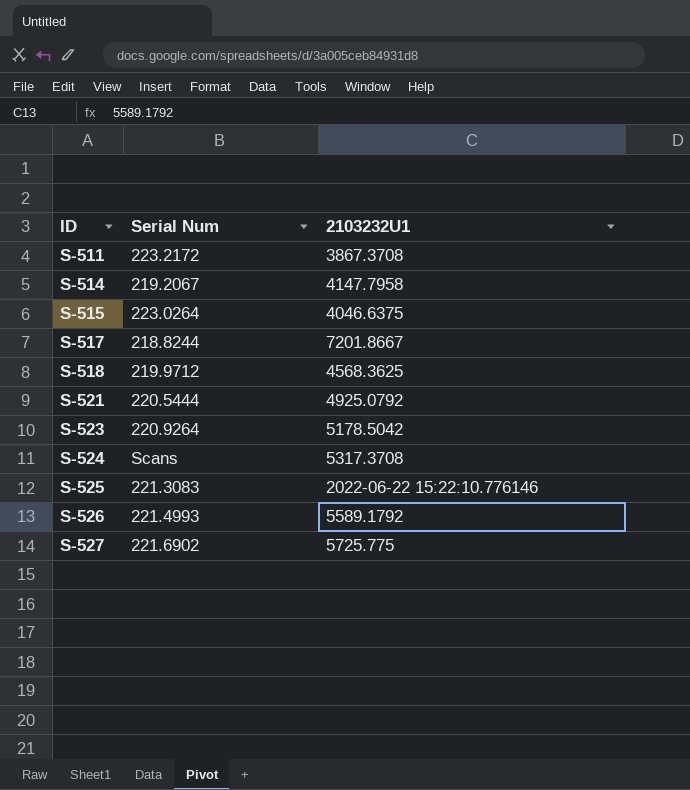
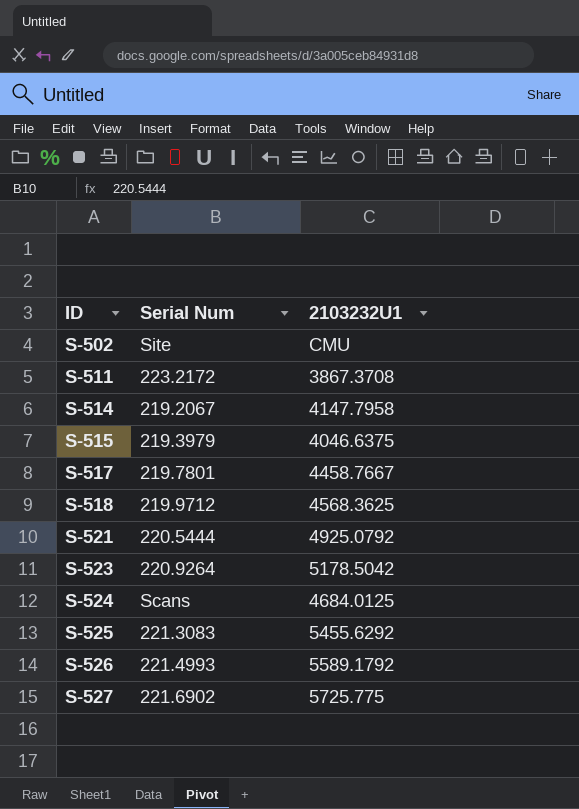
row S-502: none -> Site | CMU
S-515 | Serial Num: 223.0264 -> 219.3979
S-517 | Serial Num: 218.8244 -> 219.7801
S-517 | 2103232U1: 7201.8667 -> 4458.7667
S-524 | 2103232U1: 5317.3708 -> 4684.0125
S-525 | 2103232U1: 2022-06-22 15:22:10.776146 -> 5455.6292

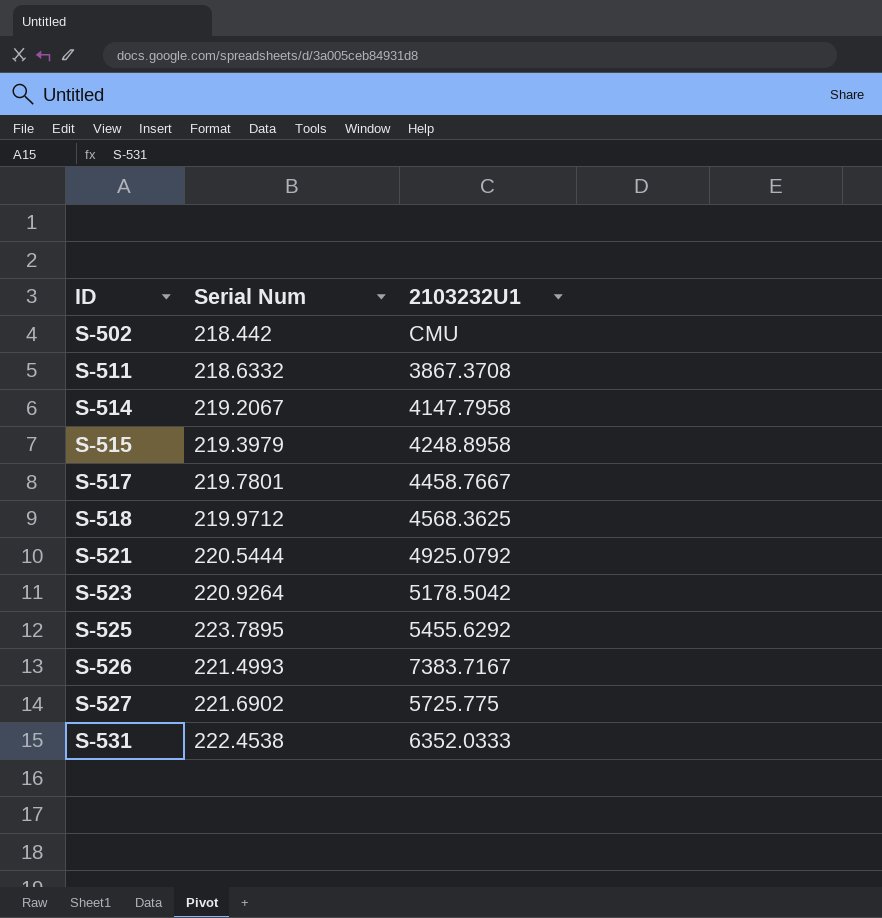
row S-524: Scans | 4684.0125 -> none
S-502 | Serial Num: Site -> 218.442
S-511 | Serial Num: 223.2172 -> 218.6332
S-515 | 2103232U1: 4046.6375 -> 4248.8958
S-525 | Serial Num: 221.3083 -> 223.7895
S-526 | 2103232U1: 5589.1792 -> 7383.7167
row S-531: none -> 222.4538 | 6352.0333

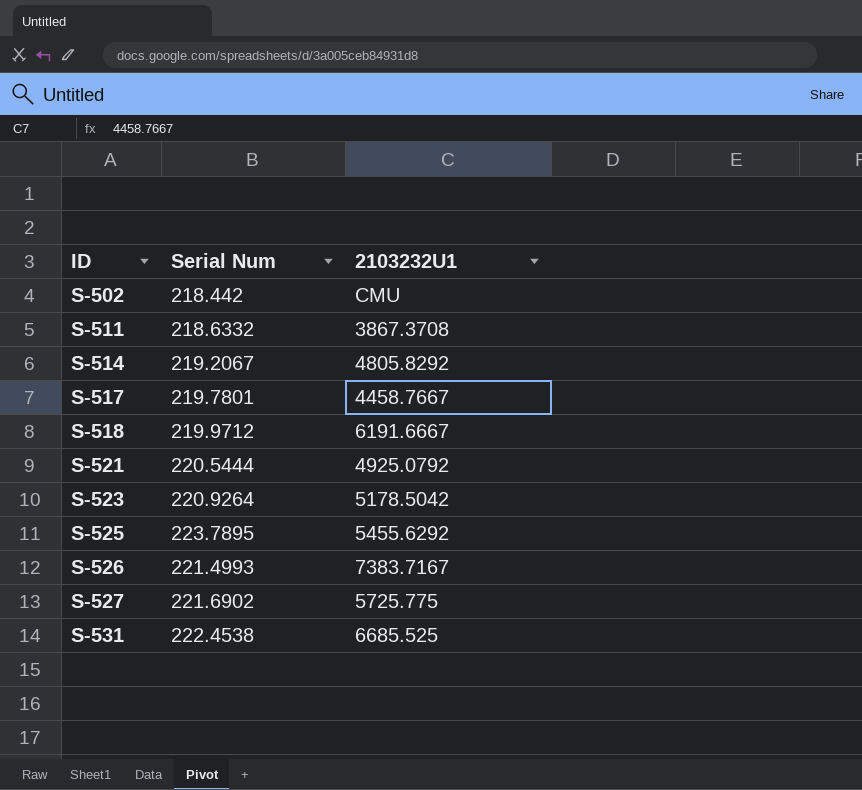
row S-515: 219.3979 | 4248.8958 -> none
S-514 | 2103232U1: 4147.7958 -> 4805.8292
S-518 | 2103232U1: 4568.3625 -> 6191.6667
S-531 | 2103232U1: 6352.0333 -> 6685.525

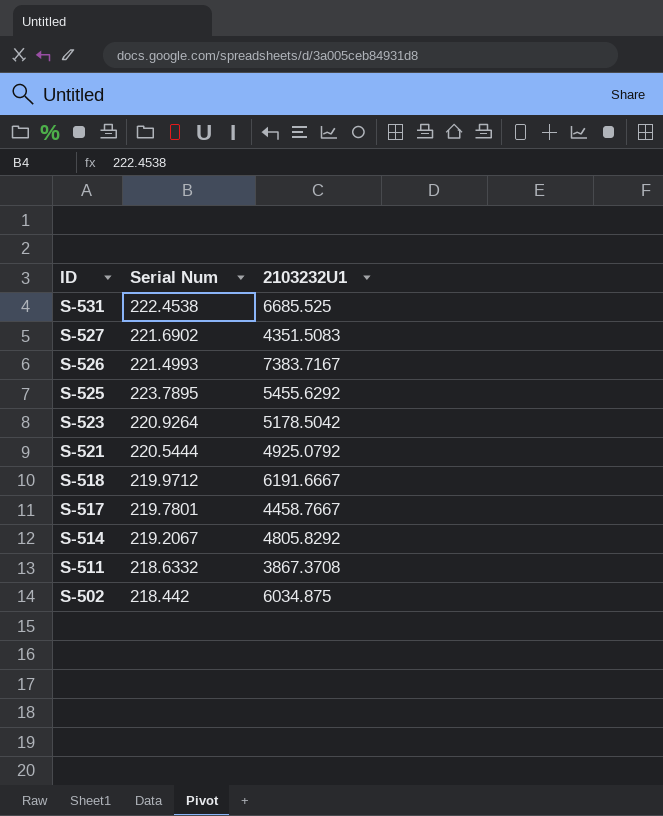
row order: ID ascending -> ID descending
S-527 | 2103232U1: 5725.775 -> 4351.5083
S-502 | 2103232U1: CMU -> 6034.875

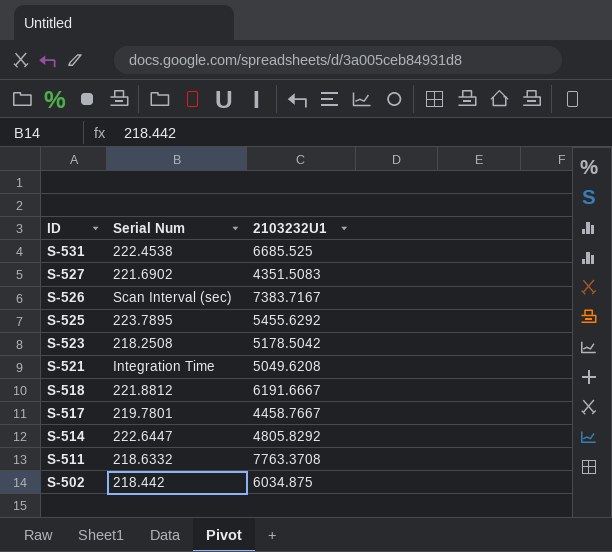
S-526 | Serial Num: 221.4993 -> Scan Interval (sec)
S-523 | Serial Num: 220.9264 -> 218.2508
S-521 | Serial Num: 220.5444 -> Integration Time
S-521 | 2103232U1: 4925.0792 -> 5049.6208
S-518 | Serial Num: 219.9712 -> 221.8812
S-514 | Serial Num: 219.2067 -> 222.6447
S-511 | 2103232U1: 3867.3708 -> 7763.3708

